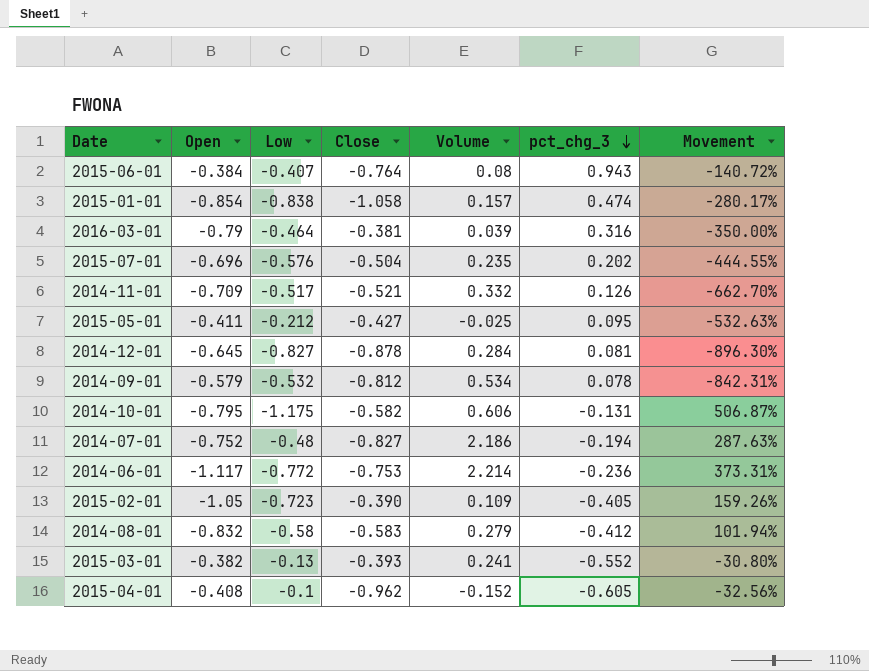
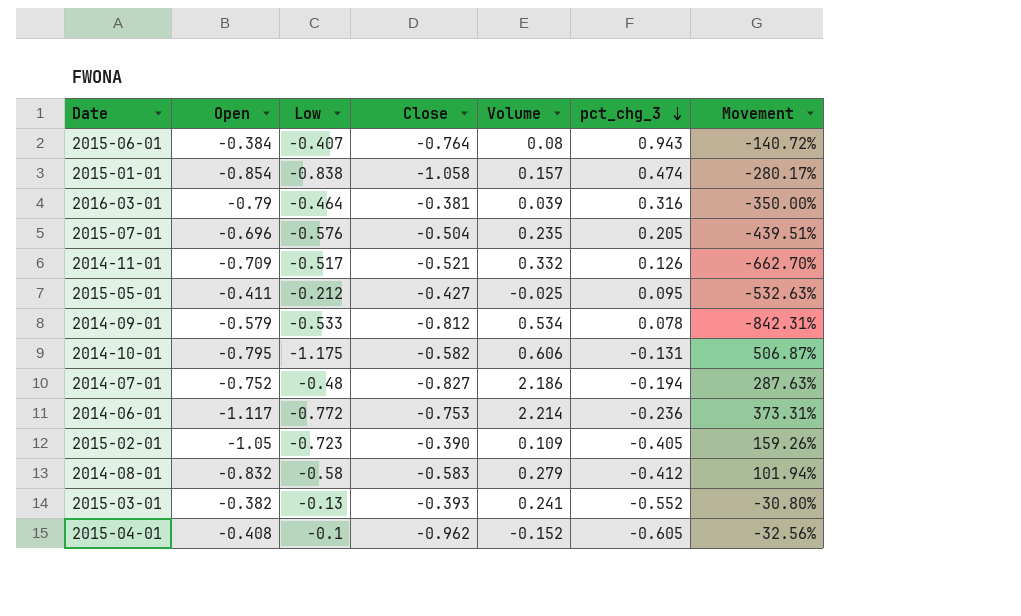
row 2014-12-01: -0.645 | -0.827 | -0.878 | 0.284 | 0.081 | -896.30% -> none
2015-07-01 | pct_chg_3: 0.202 -> 0.205
2015-07-01 | Movement: -444.55% -> -439.51%
2014-09-01 | Low: -0.532 -> -0.533

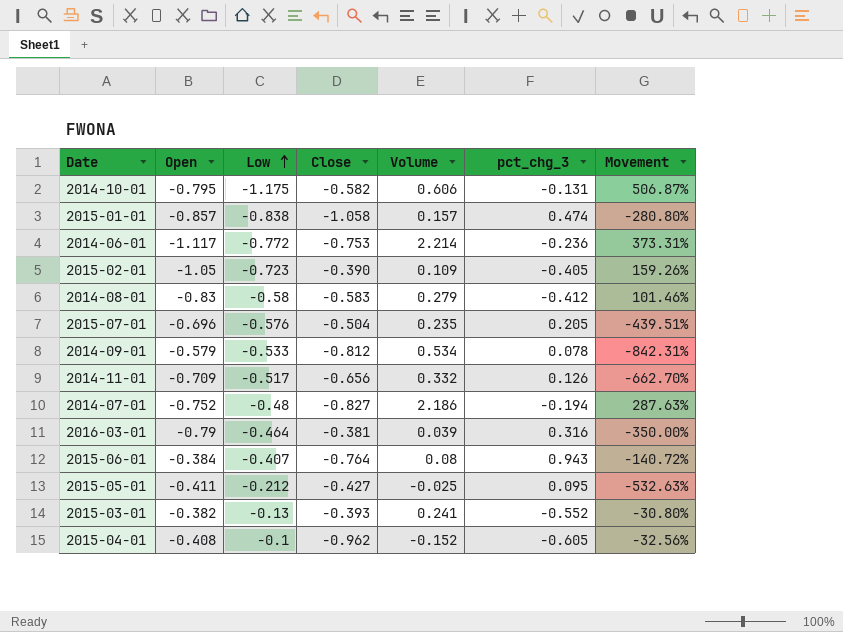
row order: pct_chg_3 descending -> Low ascending
2015-01-01 | Open: -0.854 -> -0.857
2015-01-01 | Movement: -280.17% -> -280.80%
2014-08-01 | Open: -0.832 -> -0.83
2014-08-01 | Movement: 101.94% -> 101.46%
2014-11-01 | Close: -0.521 -> -0.656

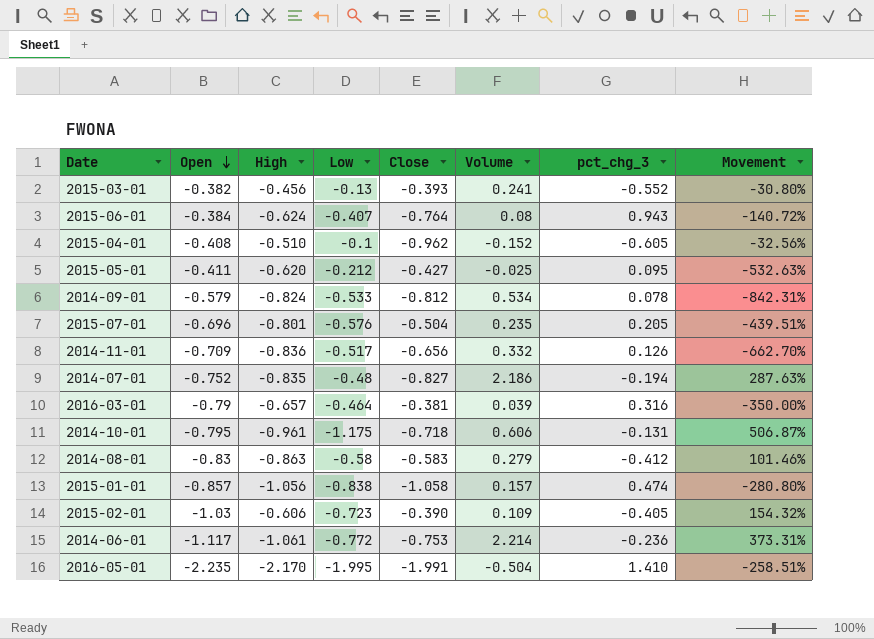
row order: Low ascending -> Open descending
column High | position: none -> 3
2014-10-01 | Close: -0.582 -> -0.718
2015-02-01 | Open: -1.05 -> -1.03
2015-02-01 | Movement: 159.26% -> 154.32%
row 2016-05-01: none -> -2.235 | -2.170 | -1.995 | -1.991 | -0.504 | 1.410 | -258.51%

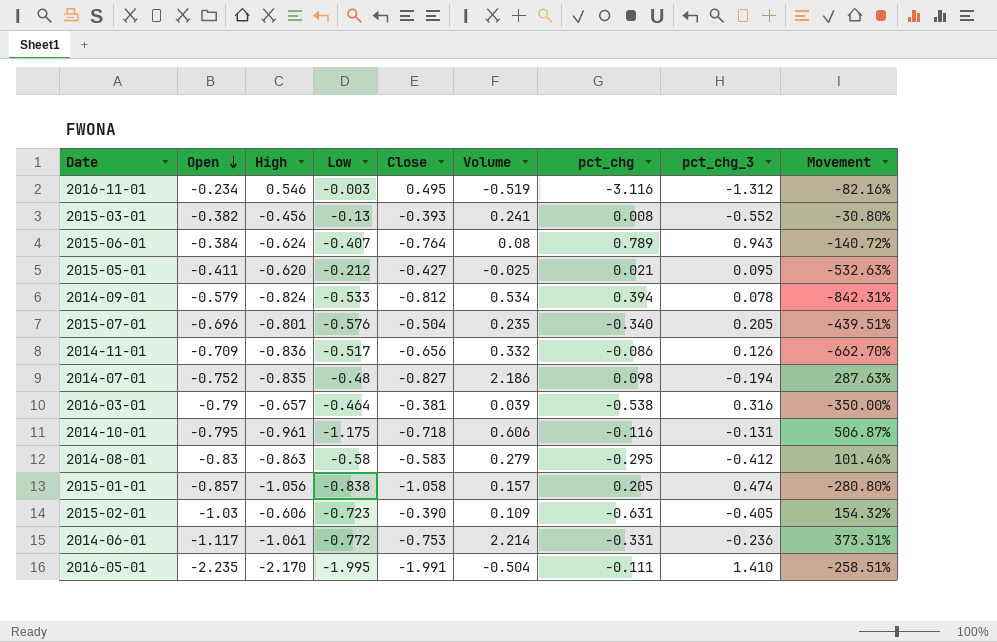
column pct_chg | position: none -> 7
row 2015-04-01: -0.408 | -0.510 | -0.1 | -0.962 | -0.152 | -0.605 | -32.56% -> none
row 2016-11-01: none -> -0.234 | 0.546 | -0.003 | 0.495 | -0.519 | -3.116 | -1.312 | -82.16%

